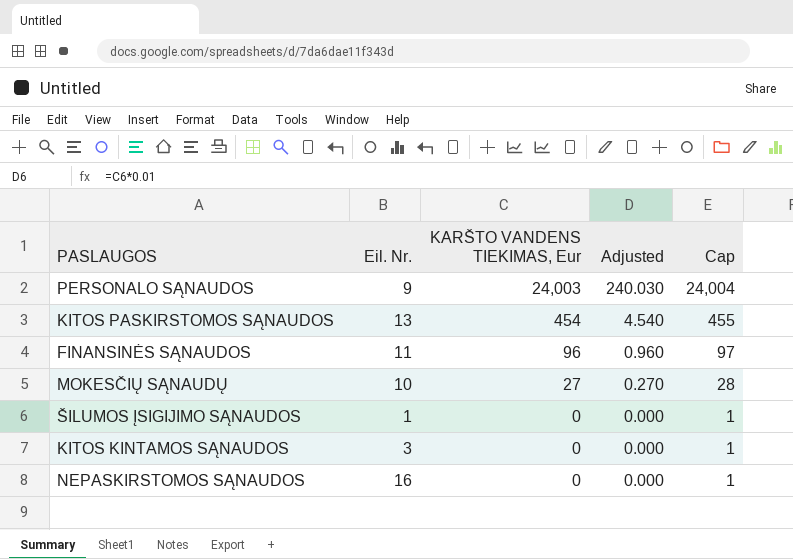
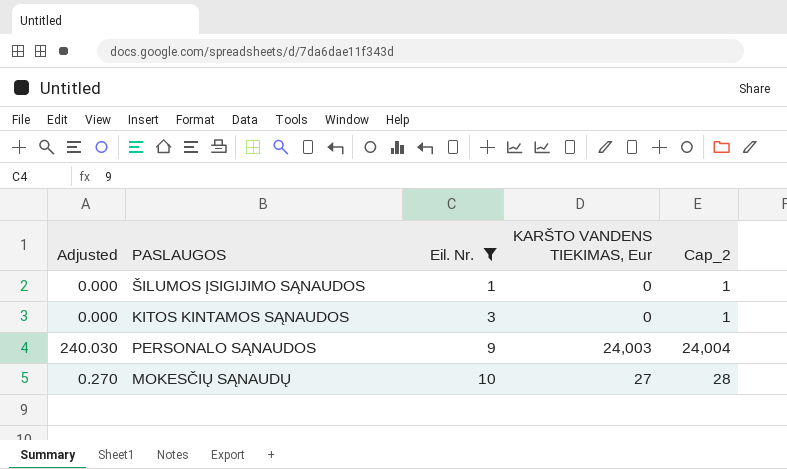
filter: none -> Eil. Nr. <= 10
row order: KARŠTO VANDENS TIEKIMAS, Eur descending -> Eil. Nr. ascending
column Adjusted | position: 4 -> 1
column name: Cap -> Cap_2

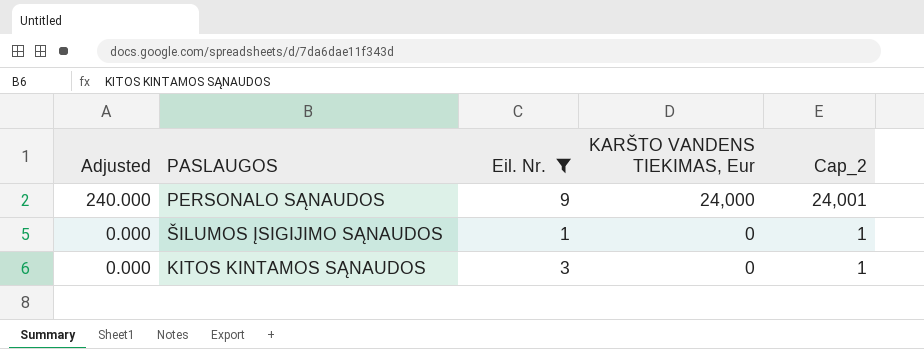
row order: Eil. Nr. ascending -> Adjusted descending
row MOKESČIŲ SĄNAUDŲ: 0.270 | 10 | 27 | 28 -> none
PERSONALO SĄNAUDOS | Adjusted: 240.030 -> 240.000
PERSONALO SĄNAUDOS | KARŠTO VANDENS TIEKIMAS, Eur: 24,003 -> 24,000
PERSONALO SĄNAUDOS | Cap_2: 24,004 -> 24,001

